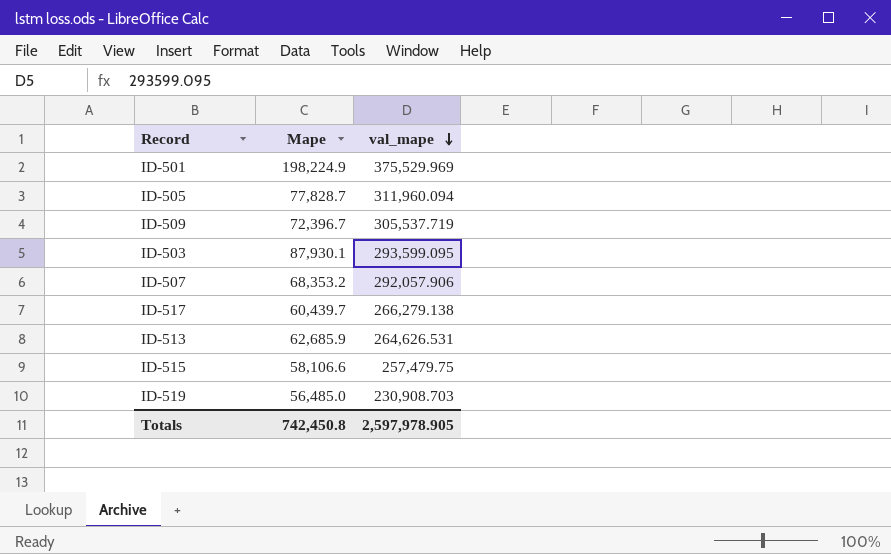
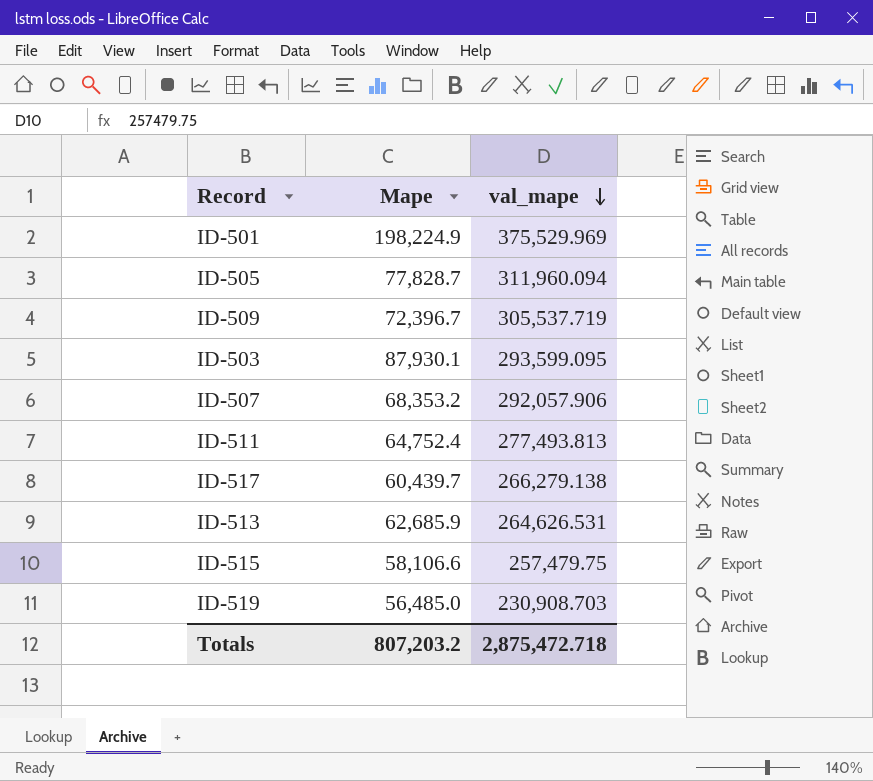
row ID-511: none -> 64,752.4 | 277,493.813
Totals | Mape: 742,450.8 -> 807,203.2
Totals | val_mape: 2,597,978.905 -> 2,875,472.718

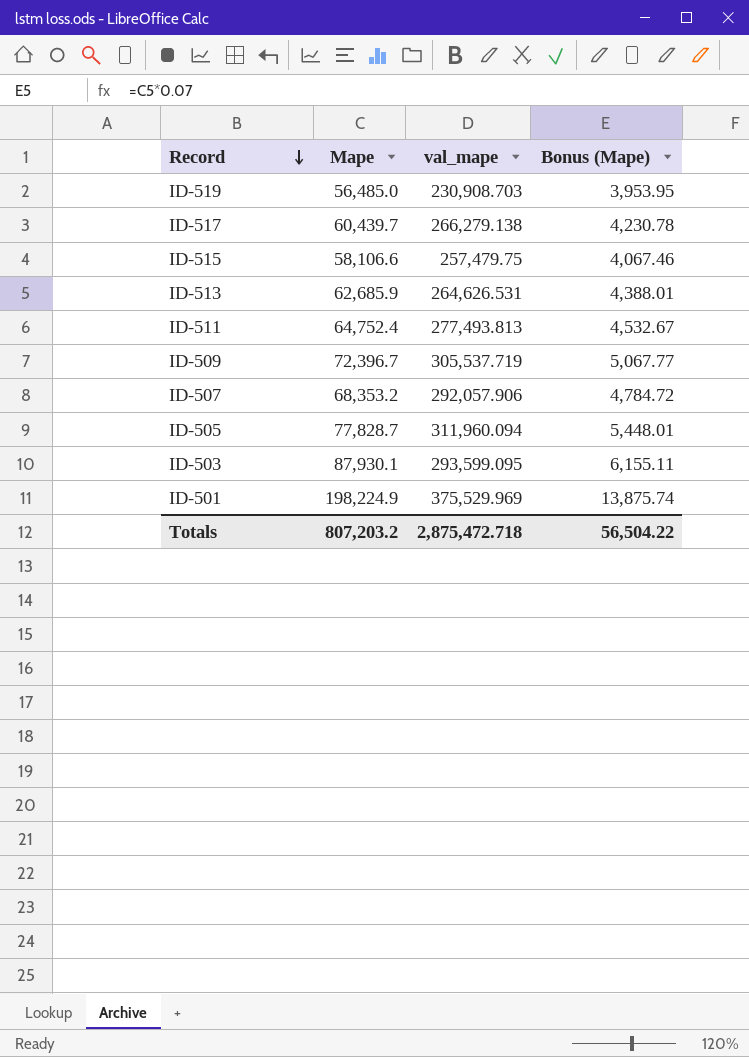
row order: val_mape descending -> Record descending
column Bonus (Mape) | formula: none -> [Mape] * 0.07

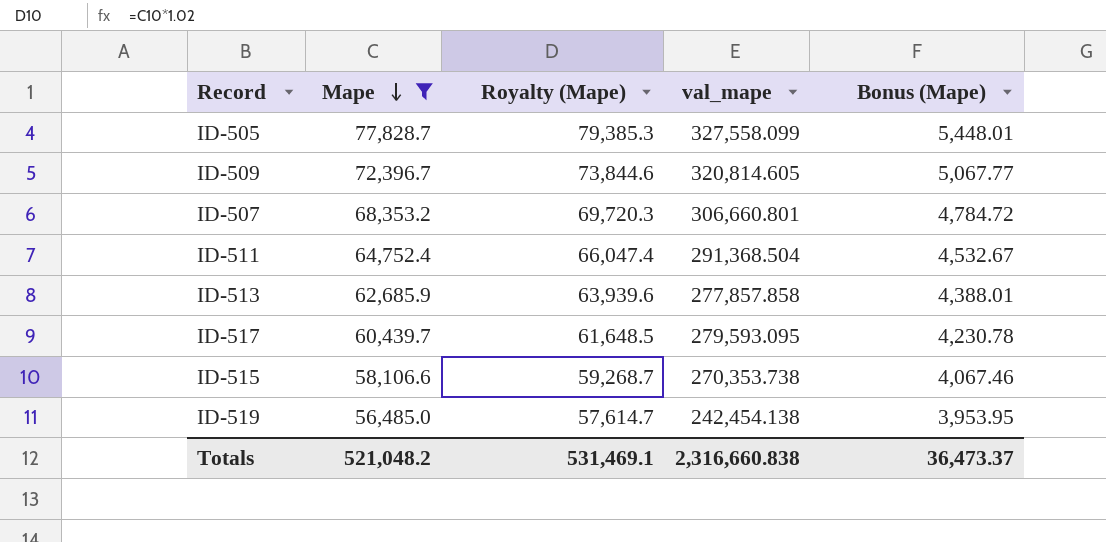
filter: none -> Mape <= 77,828.7
row order: Record descending -> Mape descending
column Royalty (Mape) | formula: none -> [Mape] * 1.02
ID-505 | val_mape: 311,960.094 -> 327,558.099
ID-509 | val_mape: 305,537.719 -> 320,814.605
ID-507 | val_mape: 292,057.906 -> 306,660.801
ID-511 | val_mape: 277,493.813 -> 291,368.504
ID-513 | val_mape: 264,626.531 -> 277,857.858
ID-517 | val_mape: 266,279.138 -> 279,593.095
ID-515 | val_mape: 257,479.75 -> 270,353.738
ID-519 | val_mape: 230,908.703 -> 242,454.138
Totals | Mape: 807,203.2 -> 521,048.2
Totals | val_mape: 2,875,472.718 -> 2,316,660.838
Totals | Bonus (Mape): 56,504.22 -> 36,473.37

